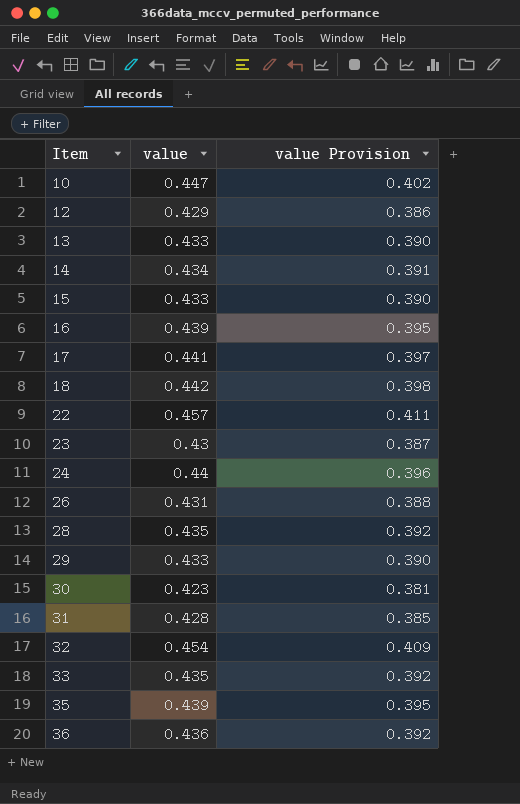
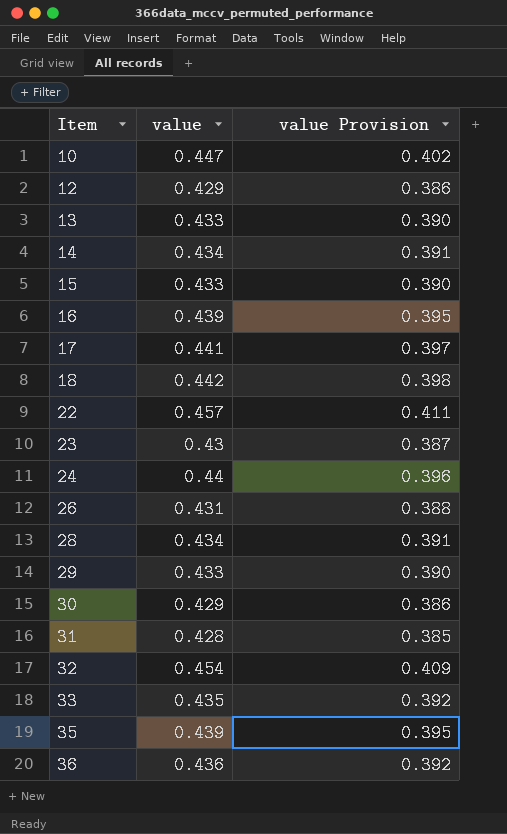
28 | value: 0.435 -> 0.434
28 | value Provision: 0.392 -> 0.391
30 | value: 0.423 -> 0.429
30 | value Provision: 0.381 -> 0.386

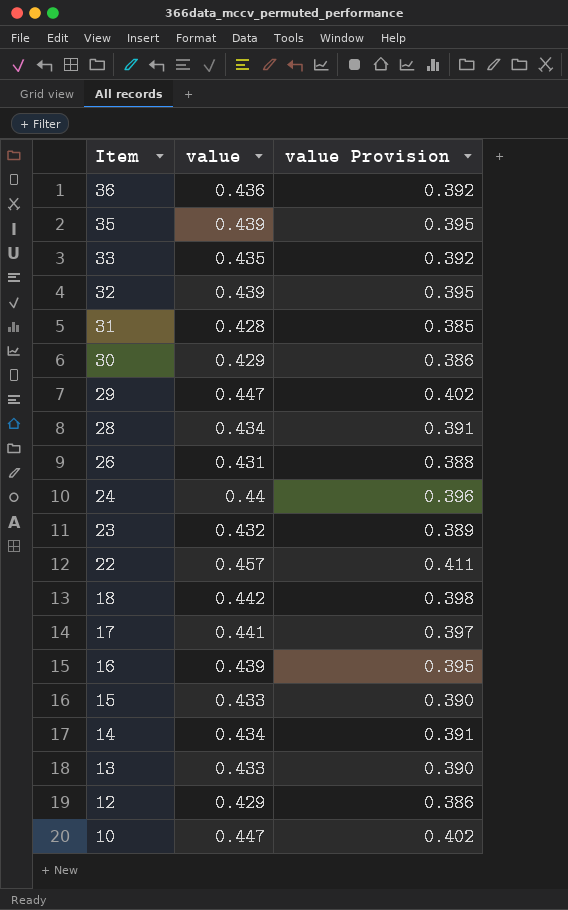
row order: Item ascending -> Item descending
32 | value: 0.454 -> 0.439
32 | value Provision: 0.409 -> 0.395
29 | value: 0.433 -> 0.447
29 | value Provision: 0.390 -> 0.402
23 | value: 0.43 -> 0.432
23 | value Provision: 0.387 -> 0.389

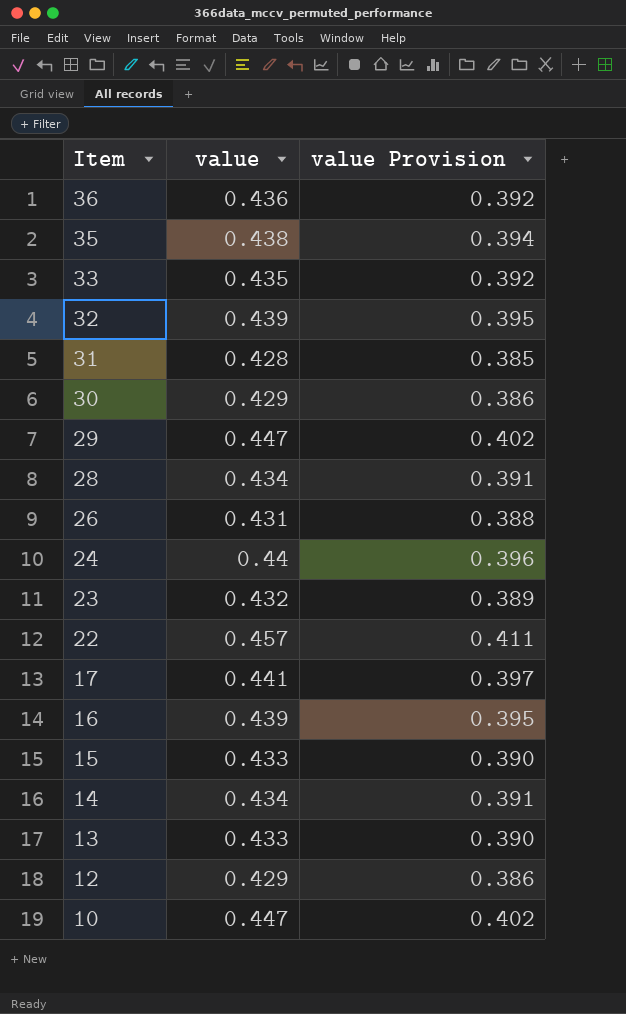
row 18: 0.442 | 0.398 -> none
35 | value: 0.439 -> 0.438
35 | value Provision: 0.395 -> 0.394

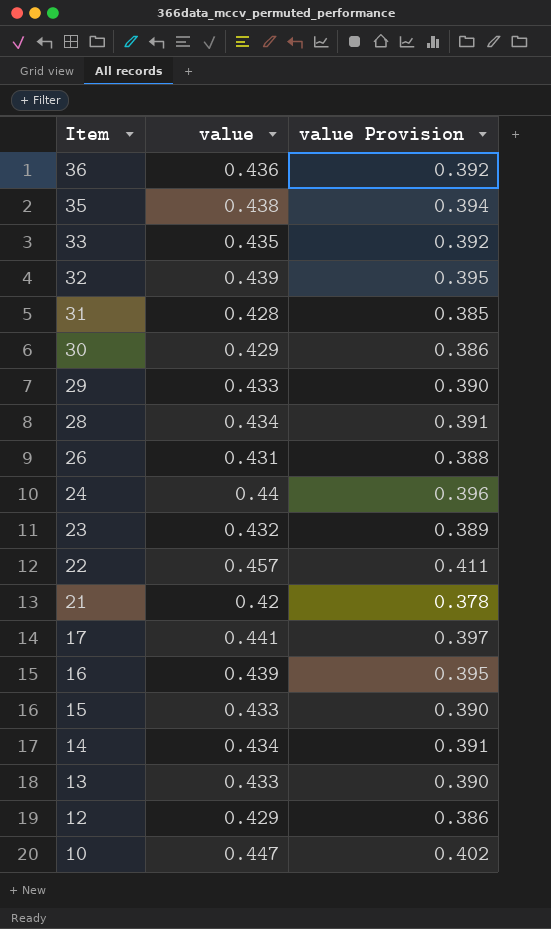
29 | value: 0.447 -> 0.433
29 | value Provision: 0.402 -> 0.390
row 21: none -> 0.42 | 0.378

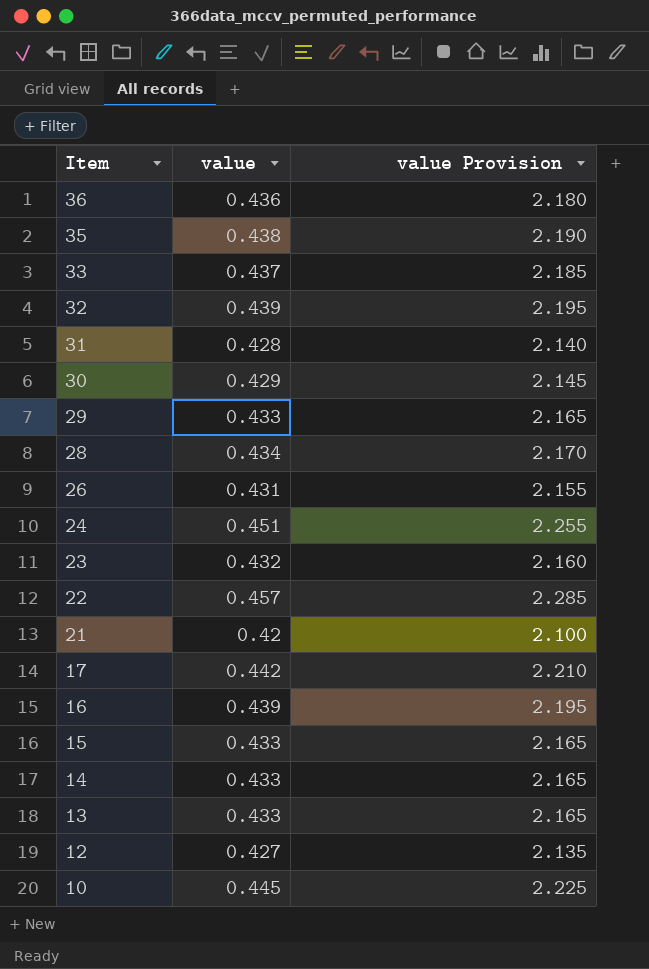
column value Provision | formula: [value] * 0.9 -> [value] * 5
33 | value: 0.435 -> 0.437
24 | value: 0.44 -> 0.451
17 | value: 0.441 -> 0.442
14 | value: 0.434 -> 0.433
12 | value: 0.429 -> 0.427
10 | value: 0.447 -> 0.445

